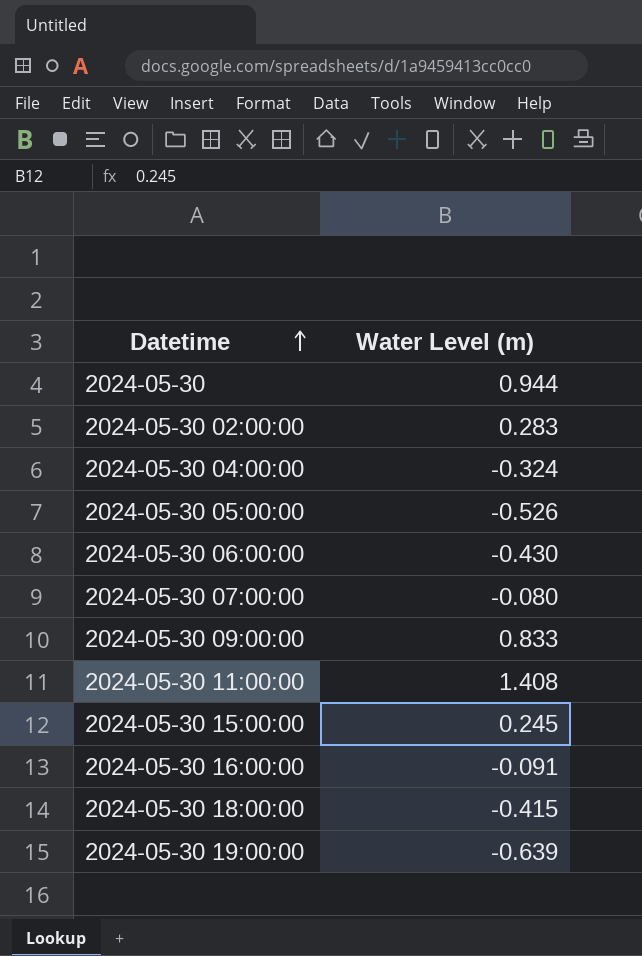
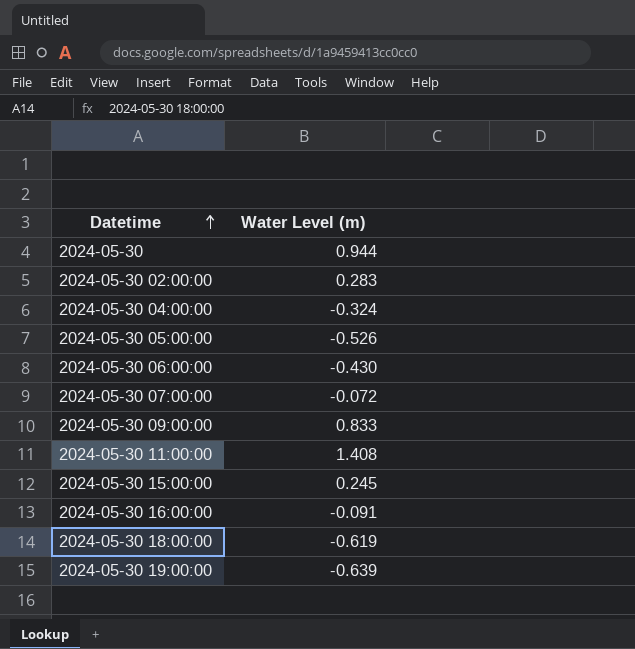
2024-05-30 07:00:00 | Water Level (m): -0.080 -> -0.072
2024-05-30 18:00:00 | Water Level (m): -0.415 -> -0.619

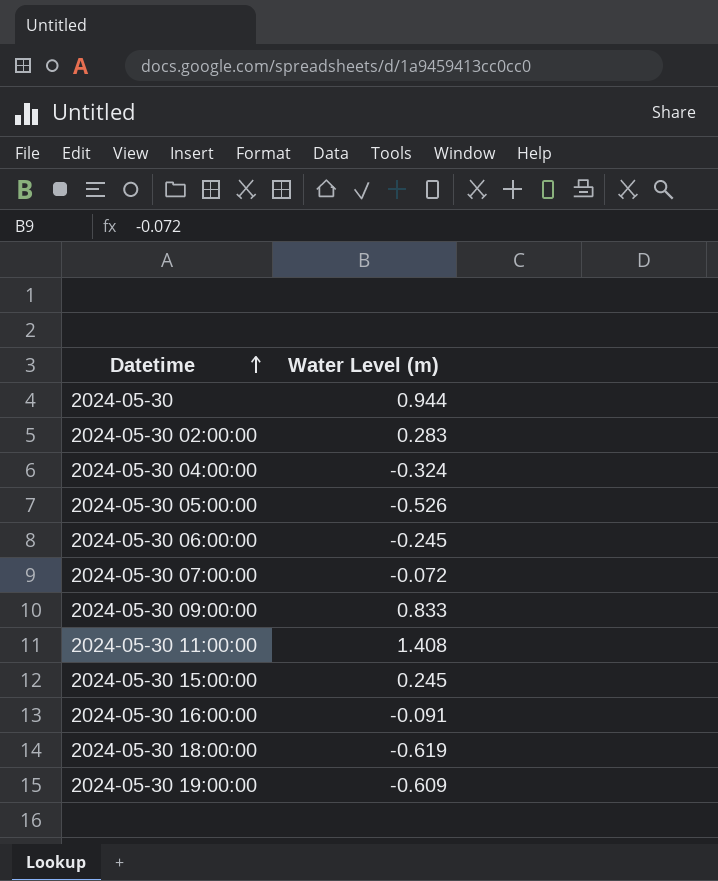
2024-05-30 06:00:00 | Water Level (m): -0.430 -> -0.245
2024-05-30 19:00:00 | Water Level (m): -0.639 -> -0.609

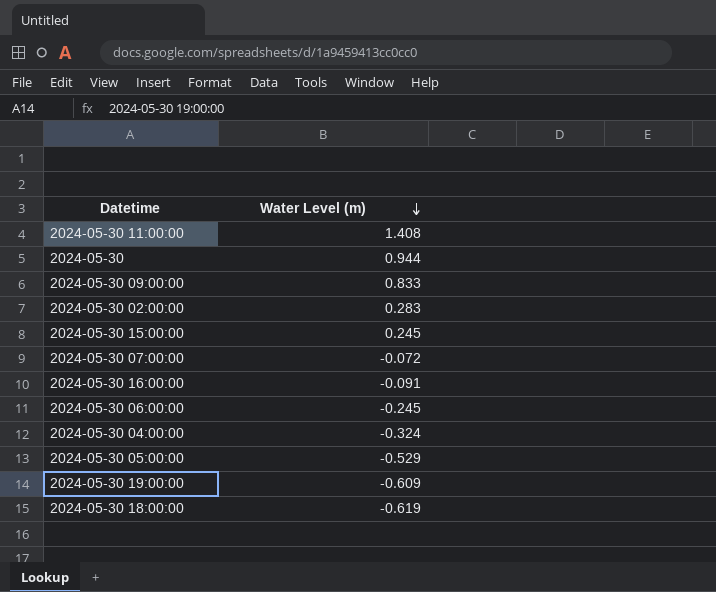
row order: Datetime ascending -> Water Level (m) descending
2024-05-30 05:00:00 | Water Level (m): -0.526 -> -0.529

